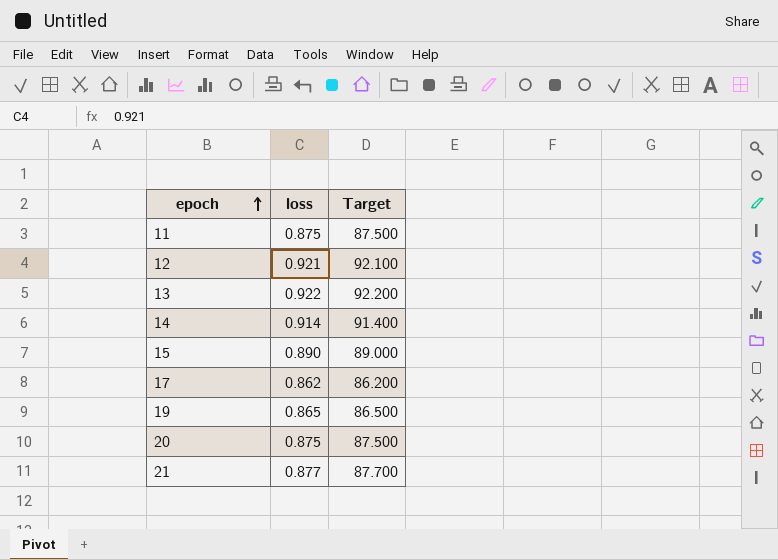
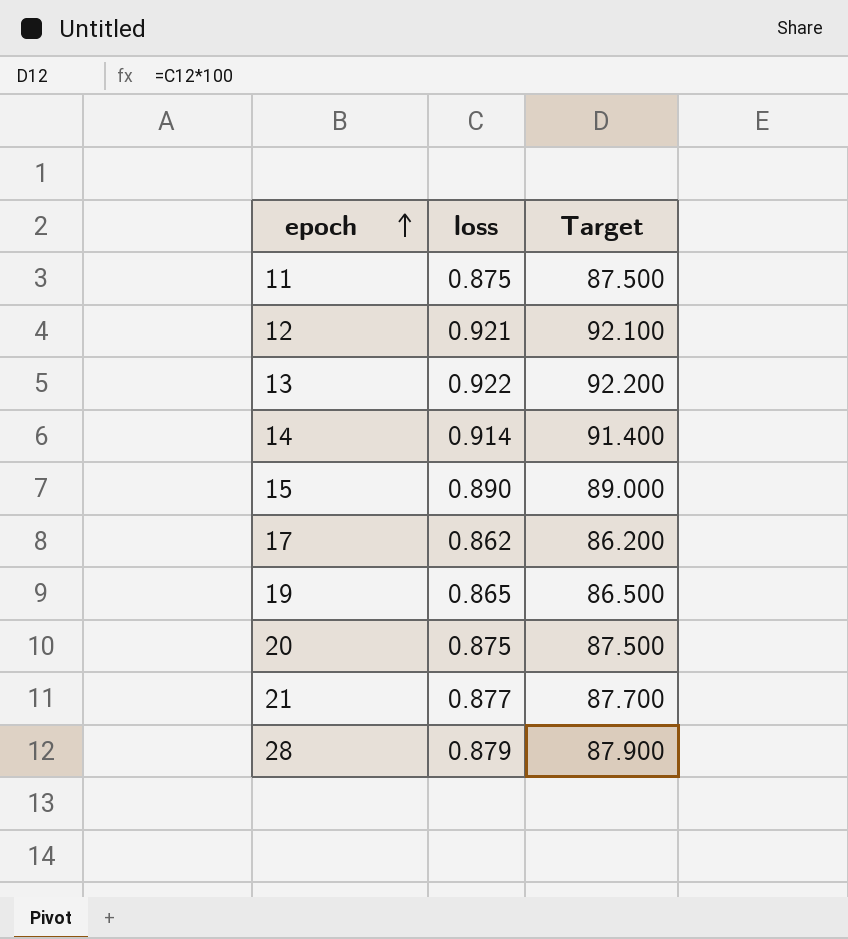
row 28: none -> 0.879 | 87.900

